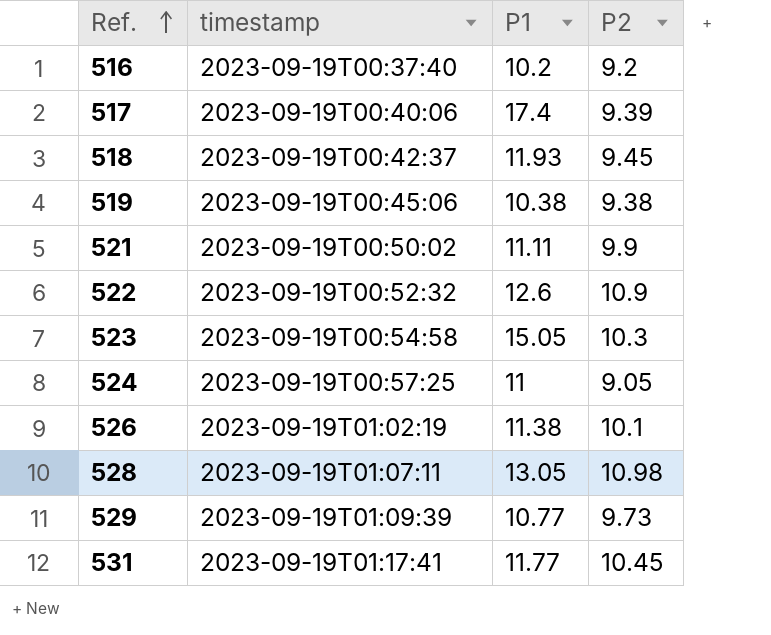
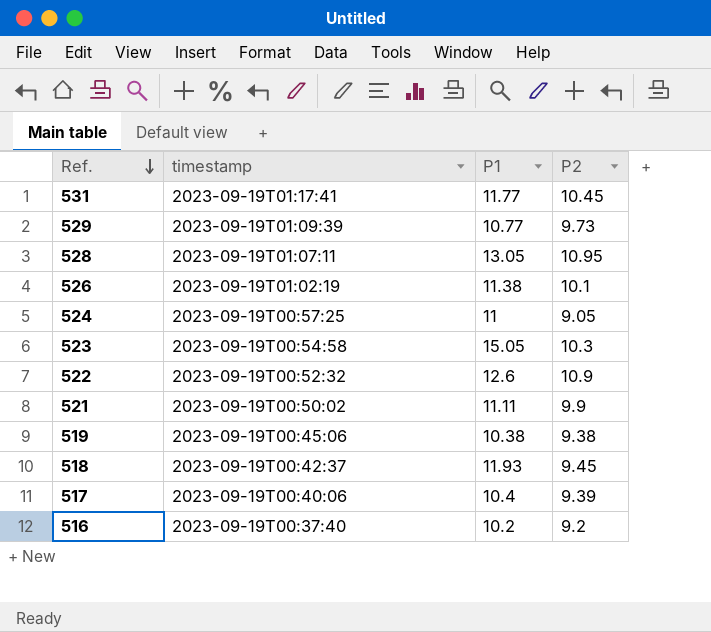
row order: Ref. ascending -> Ref. descending
528 | P2: 10.98 -> 10.95
517 | P1: 17.4 -> 10.4

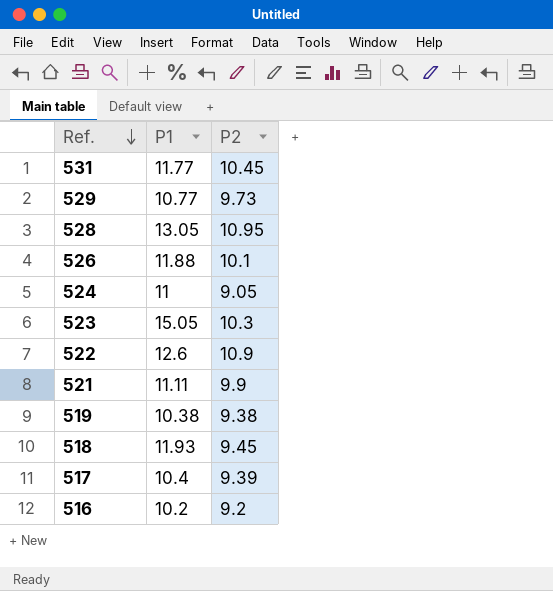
column timestamp | position: 2 -> none
526 | P1: 11.38 -> 11.88

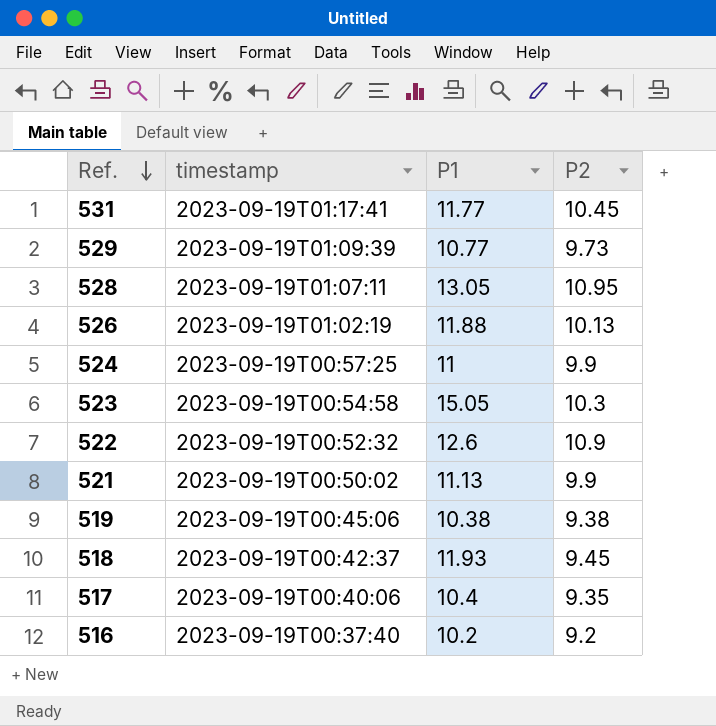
column timestamp | position: none -> 2
526 | P2: 10.1 -> 10.13
524 | P2: 9.05 -> 9.9
521 | P1: 11.11 -> 11.13
517 | P2: 9.39 -> 9.35

